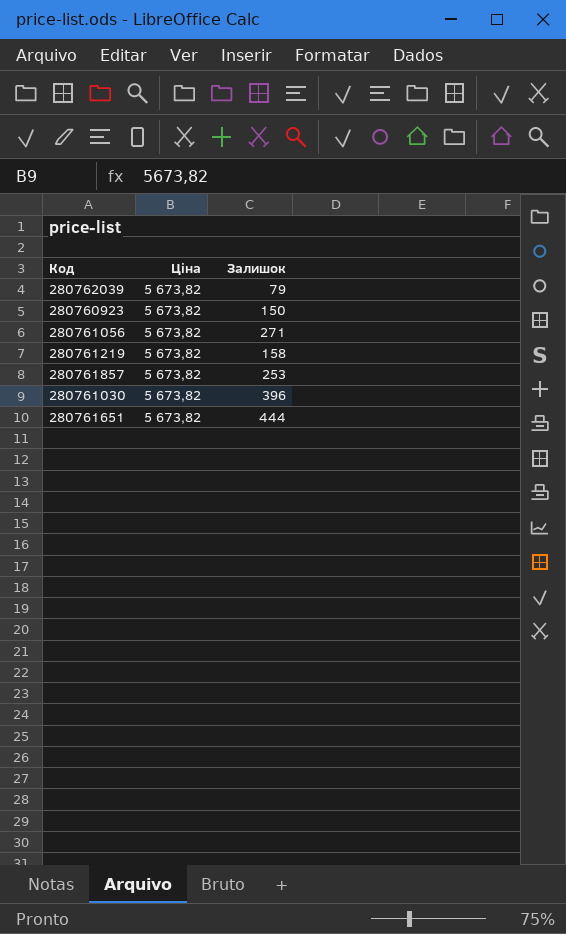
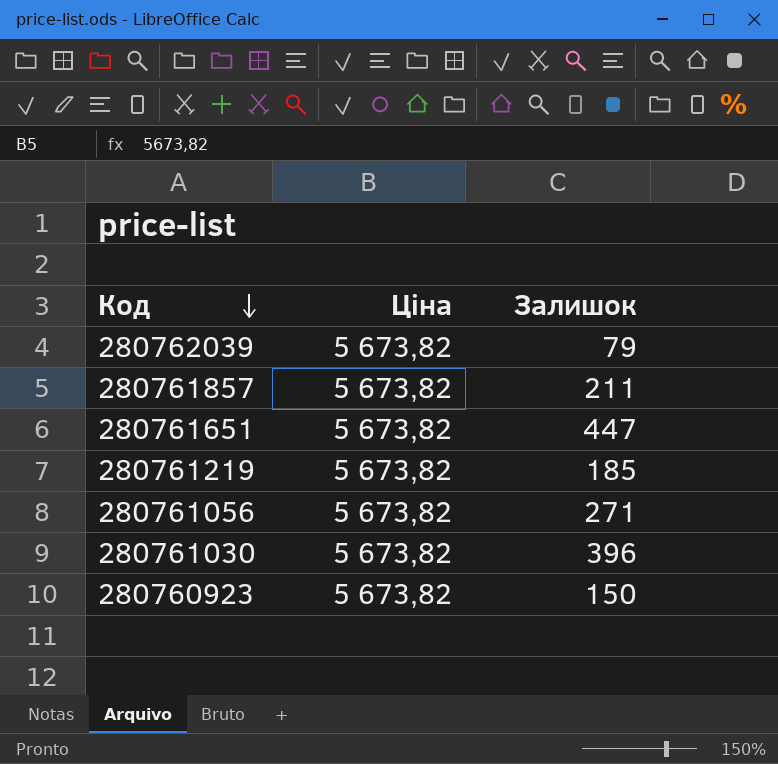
row order: none -> Код descending
280761857 | Залишок: 253 -> 211
280761651 | Залишок: 444 -> 447
280761219 | Залишок: 158 -> 185

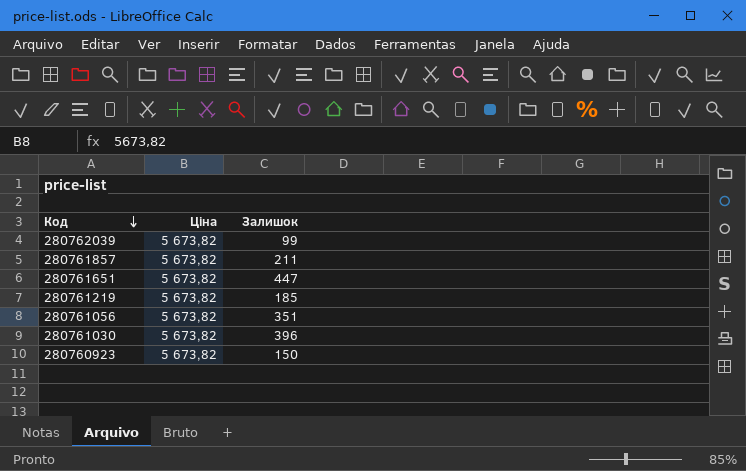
280762039 | Залишок: 79 -> 99
280761056 | Залишок: 271 -> 351

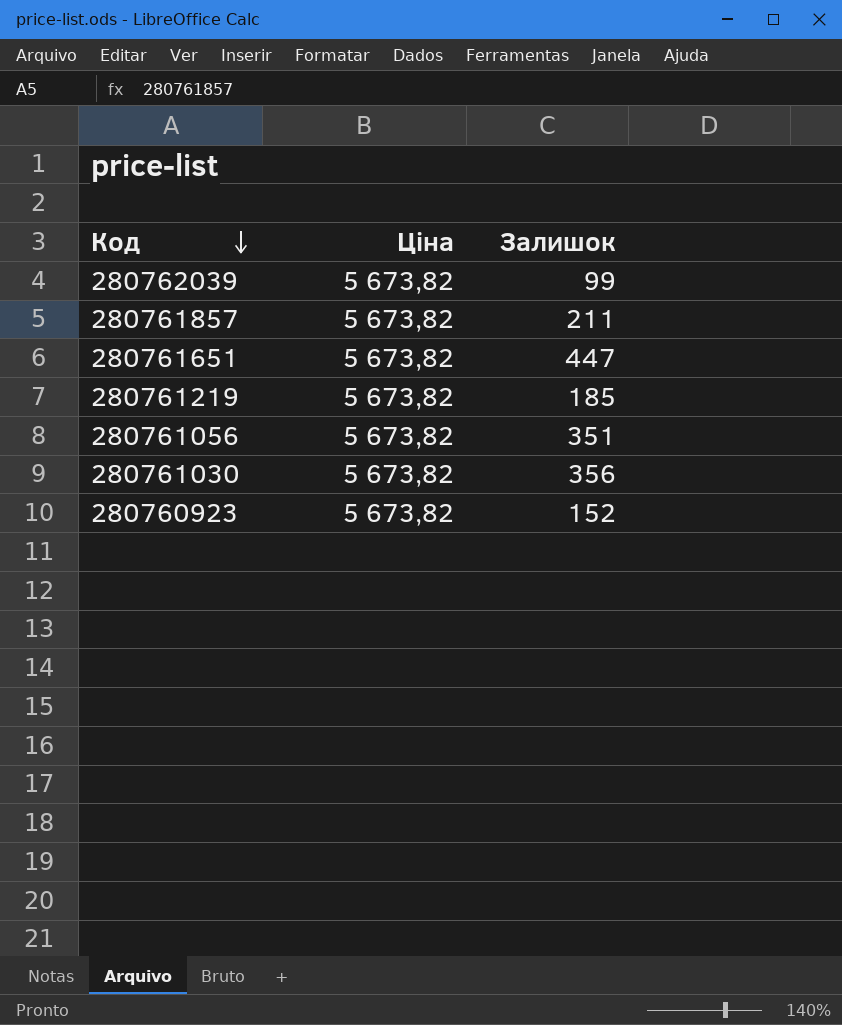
280761030 | Залишок: 396 -> 356
280760923 | Залишок: 150 -> 152

